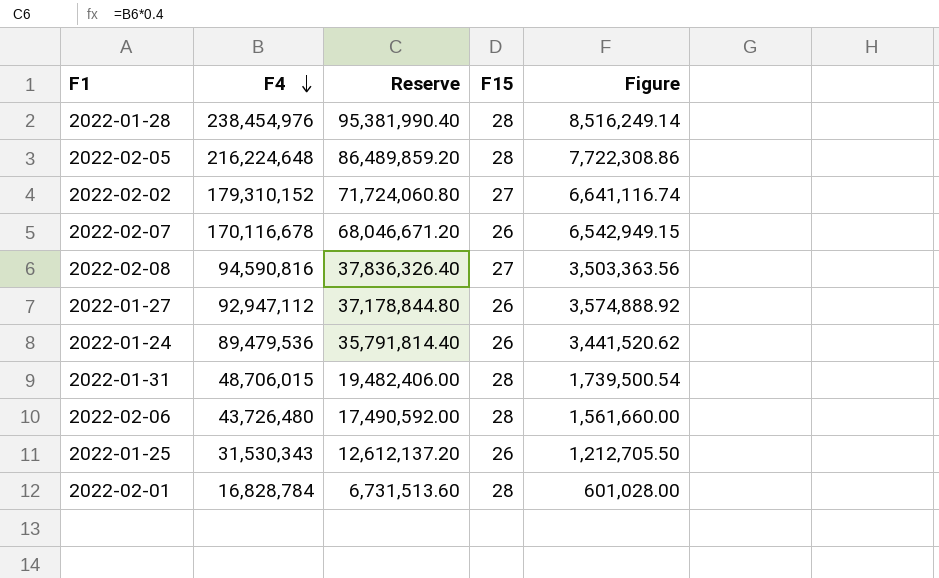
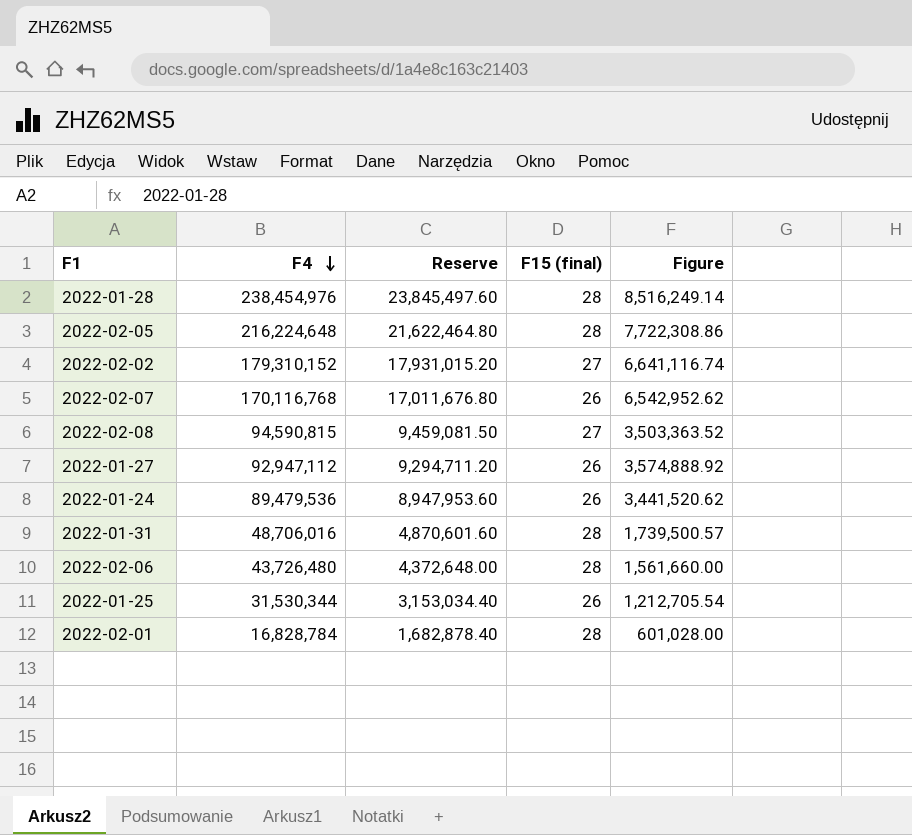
column Reserve | formula: [F4] * 0.4 -> [F4] * 0.1
column name: F15 -> F15 (final)
2022-02-07 | F4: 170,116,678 -> 170,116,768
2022-02-07 | Figure: 6,542,949.15 -> 6,542,952.62
2022-02-08 | F4: 94,590,816 -> 94,590,815
2022-02-08 | Figure: 3,503,363.56 -> 3,503,363.52
2022-01-31 | F4: 48,706,015 -> 48,706,016
2022-01-31 | Figure: 1,739,500.54 -> 1,739,500.57
2022-01-25 | F4: 31,530,343 -> 31,530,344
2022-01-25 | Figure: 1,212,705.50 -> 1,212,705.54

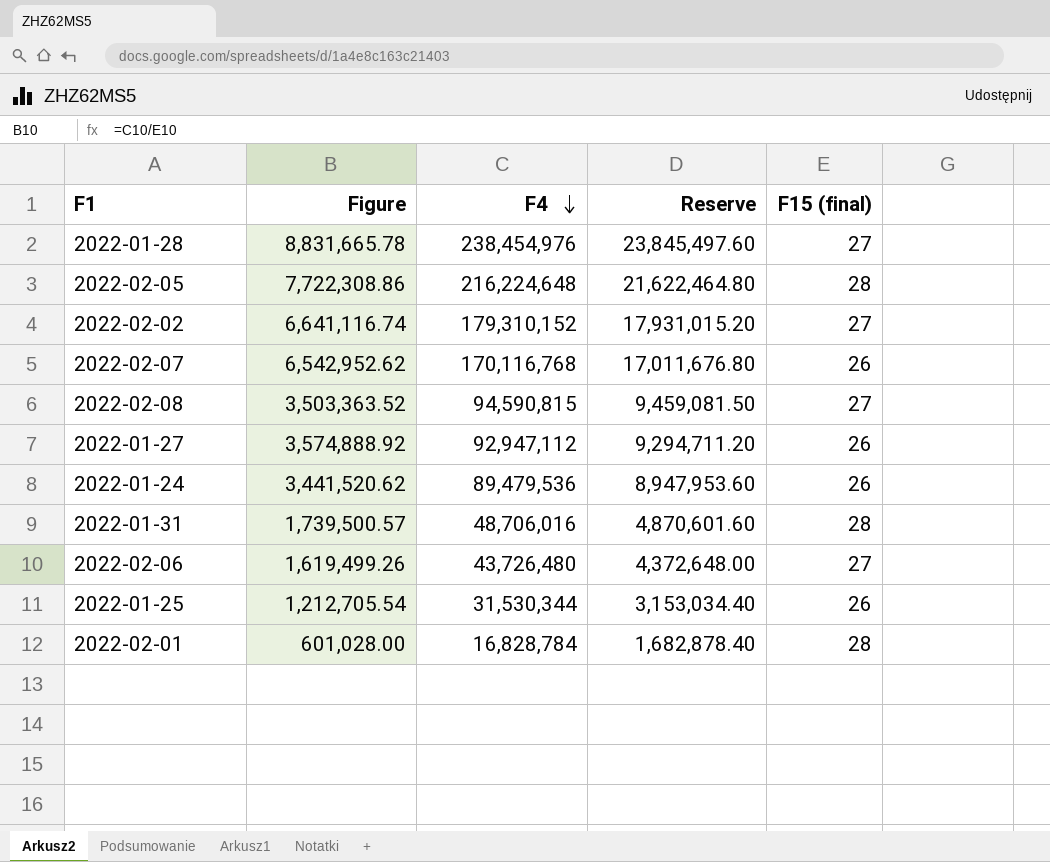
column Figure | position: 5 -> 2
2022-01-28 | Figure: 8,516,249.14 -> 8,831,665.78
2022-01-28 | F15 (final): 28 -> 27
2022-02-06 | Figure: 1,561,660.00 -> 1,619,499.26
2022-02-06 | F15 (final): 28 -> 27

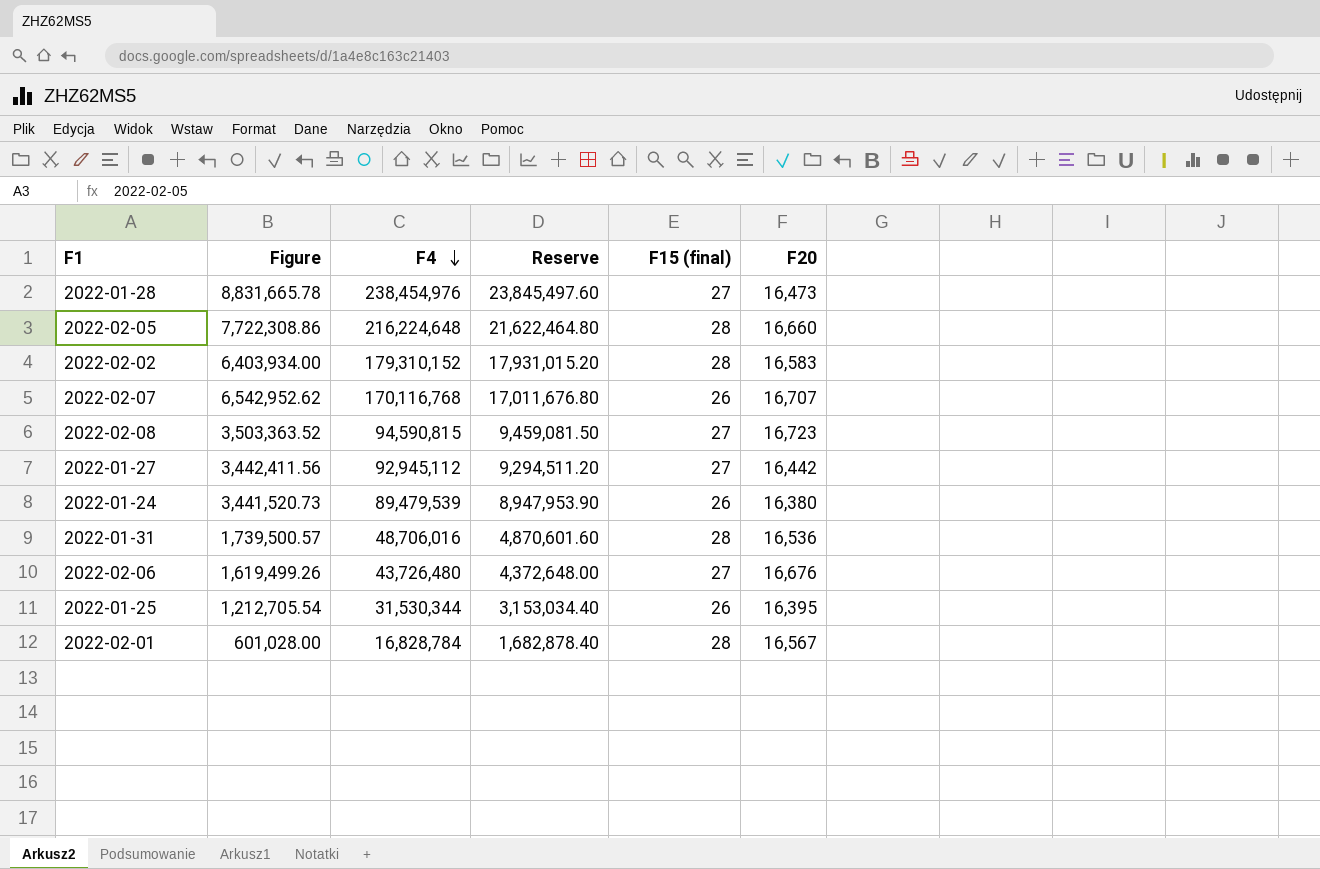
column F20 | position: none -> 6
2022-02-02 | Figure: 6,641,116.74 -> 6,403,934.00
2022-02-02 | F15 (final): 27 -> 28
2022-01-27 | Figure: 3,574,888.92 -> 3,442,411.56
2022-01-27 | F4: 92,947,112 -> 92,945,112
2022-01-27 | Reserve: 9,294,711.20 -> 9,294,511.20
2022-01-27 | F15 (final): 26 -> 27
2022-01-24 | Figure: 3,441,520.62 -> 3,441,520.73
2022-01-24 | F4: 89,479,536 -> 89,479,539
2022-01-24 | Reserve: 8,947,953.60 -> 8,947,953.90

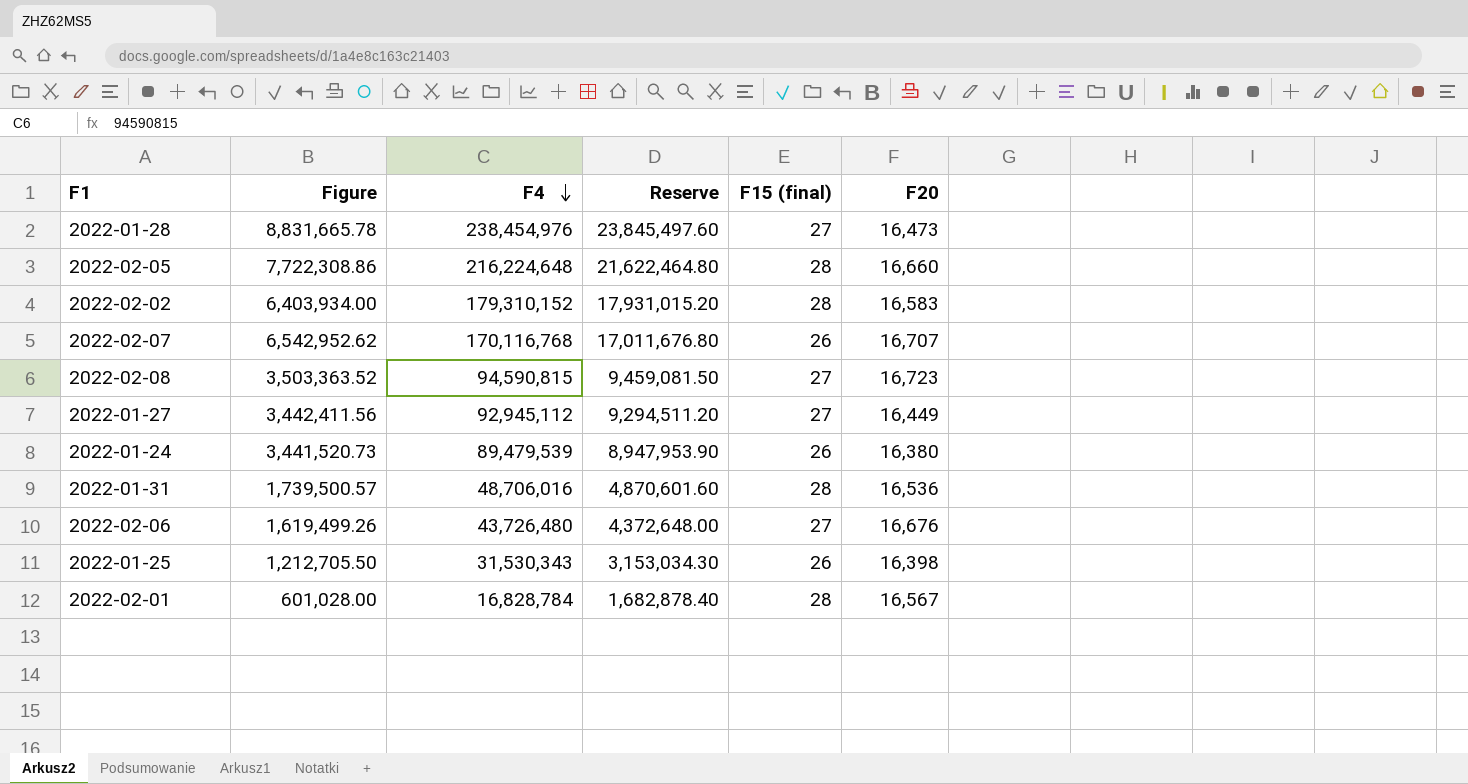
2022-01-27 | F20: 16,442 -> 16,449
2022-01-25 | Figure: 1,212,705.54 -> 1,212,705.50
2022-01-25 | F4: 31,530,344 -> 31,530,343
2022-01-25 | Reserve: 3,153,034.40 -> 3,153,034.30
2022-01-25 | F20: 16,395 -> 16,398

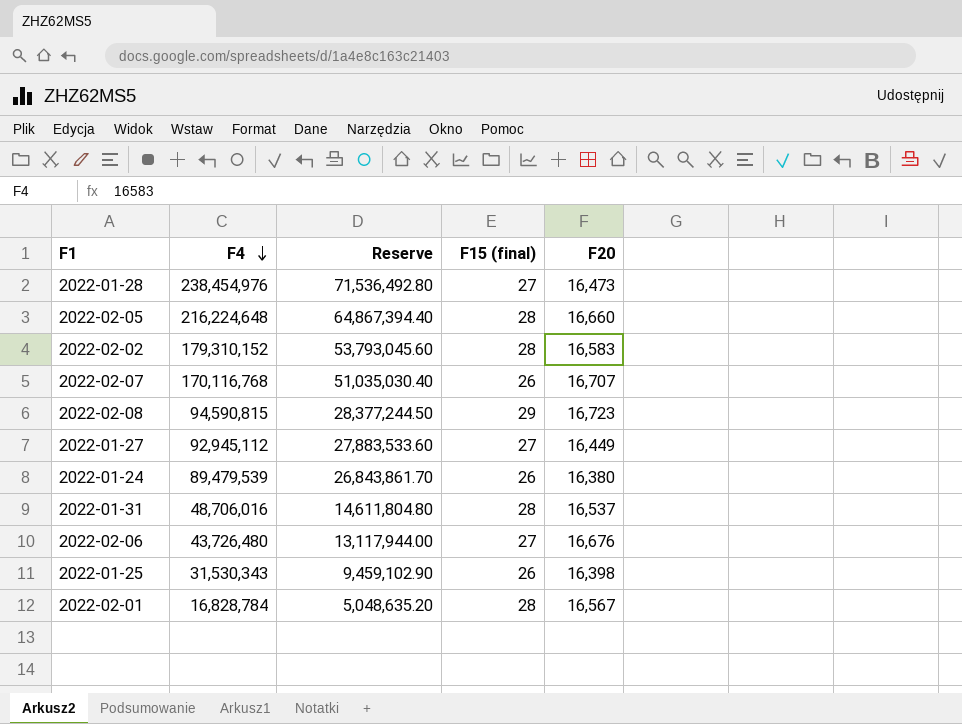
column Figure | formula: [F4] / [F15 (final)] -> none
column Reserve | formula: [F4] * 0.1 -> [F4] * 0.3
2022-02-08 | F15 (final): 27 -> 29
2022-01-31 | F20: 16,536 -> 16,537

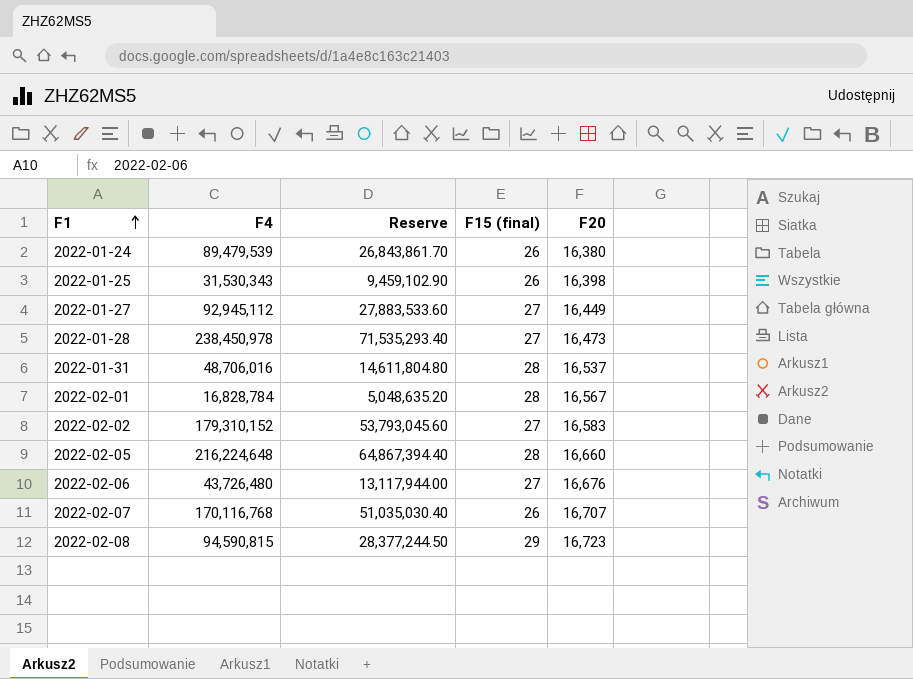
row order: F4 descending -> F1 ascending
2022-01-28 | F4: 238,454,976 -> 238,450,978
2022-01-28 | Reserve: 71,536,492.80 -> 71,535,293.40
2022-02-02 | F15 (final): 28 -> 27

